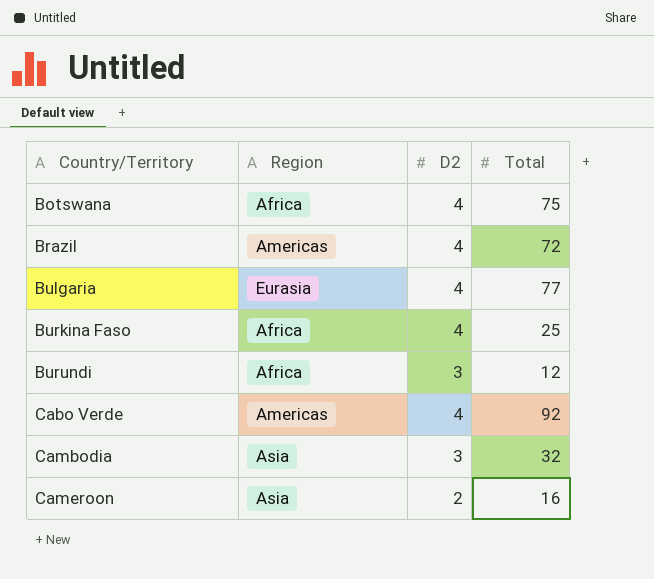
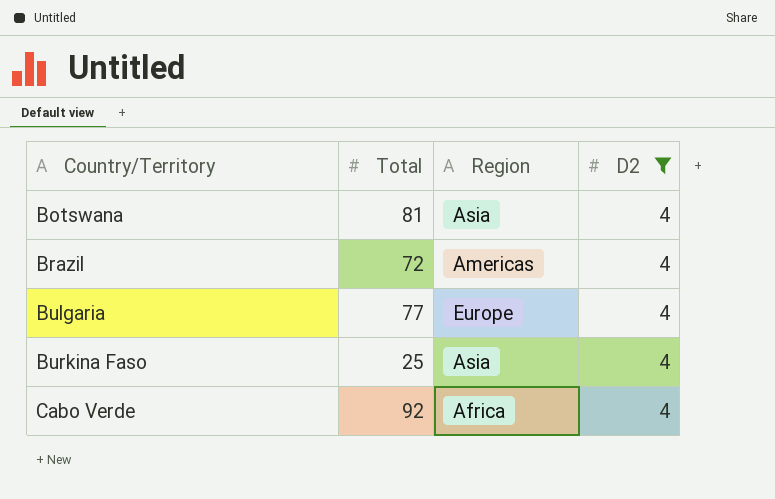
filter: none -> D2 = 4
column Total | position: 4 -> 2
Botswana | Total: 75 -> 81
Botswana | Region: Africa -> Asia
Bulgaria | Region: Eurasia -> Europe
Burkina Faso | Region: Africa -> Asia
Cabo Verde | Region: Americas -> Africa

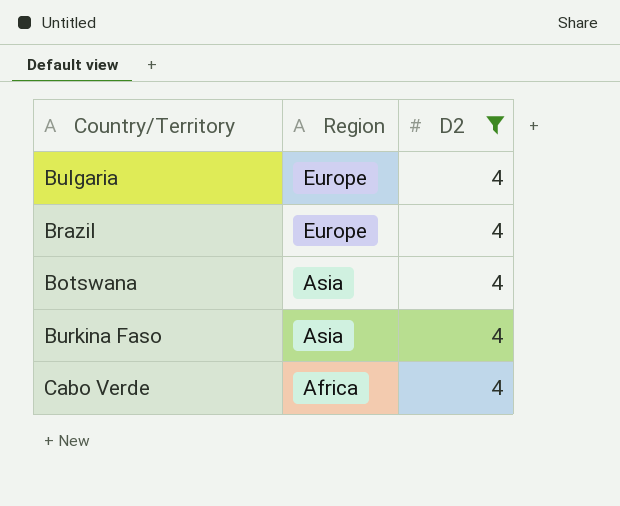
row order: Country/Territory ascending -> Region descending
column Total | position: 2 -> none
Brazil | Region: Americas -> Europe

